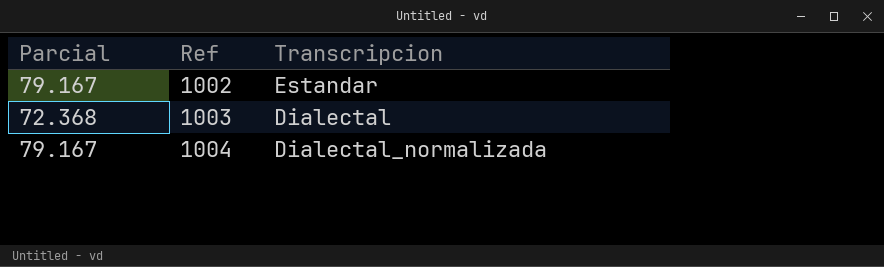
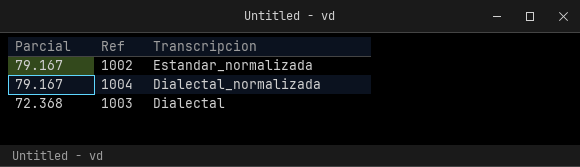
row order: Ref ascending -> Parcial descending
1002 | Transcripcion: Estandar -> Estandar_normalizada

